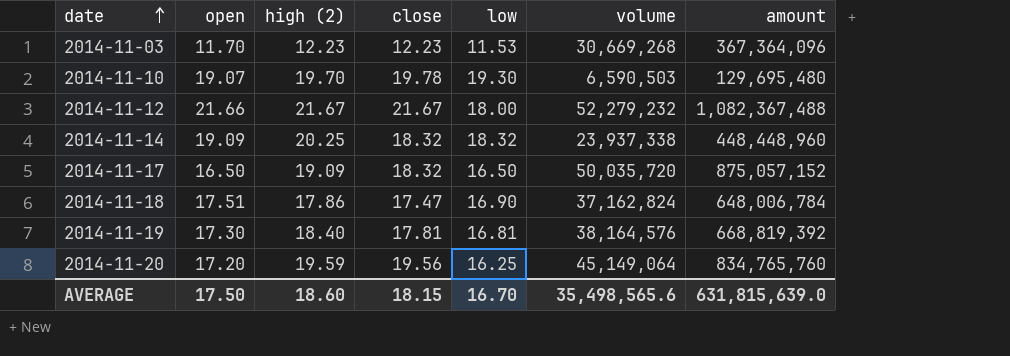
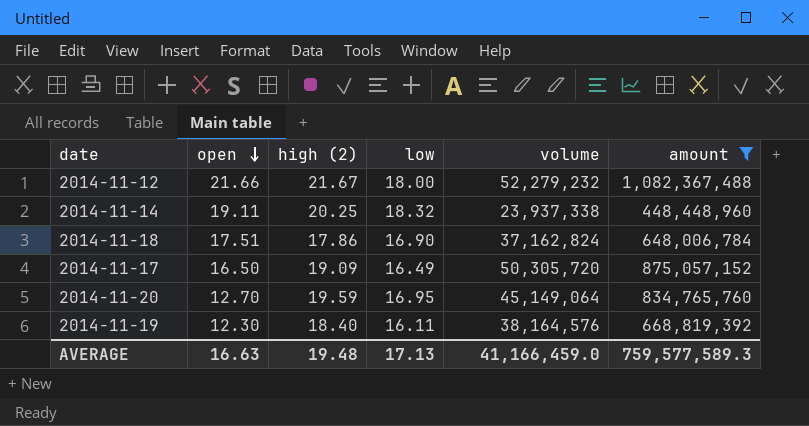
filter: none -> amount >= 448,448,960
row order: date ascending -> open descending
column close | position: 4 -> none
2014-11-14 | open: 19.09 -> 19.11
2014-11-17 | low: 16.50 -> 16.49
2014-11-17 | volume: 50,035,720 -> 50,305,720
2014-11-20 | open: 17.20 -> 12.70
2014-11-20 | low: 16.25 -> 16.95
2014-11-19 | open: 17.30 -> 12.30
2014-11-19 | low: 16.81 -> 16.11
AVERAGE | open: 17.50 -> 16.63
AVERAGE | high (2): 18.60 -> 19.48
AVERAGE | low: 16.70 -> 17.13
AVERAGE | volume: 35,498,565.6 -> 41,166,459.0
AVERAGE | amount: 631,815,639.0 -> 759,577,589.3

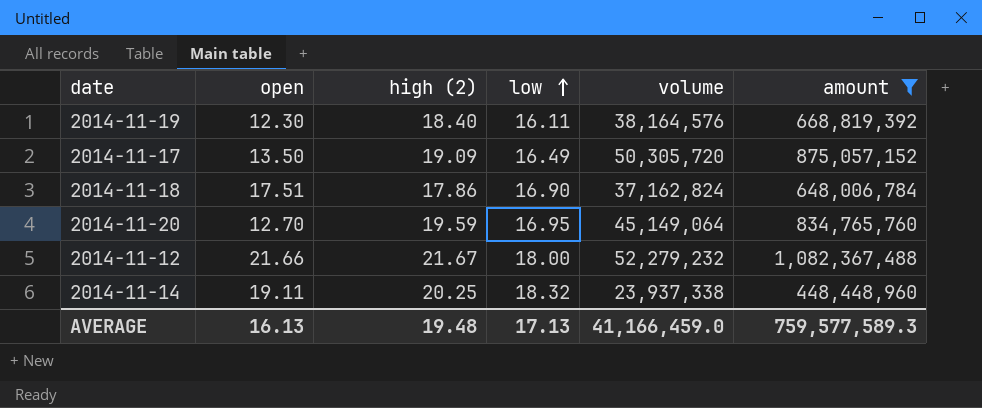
row order: open descending -> low ascending
2014-11-17 | open: 16.50 -> 13.50
AVERAGE | open: 16.63 -> 16.13

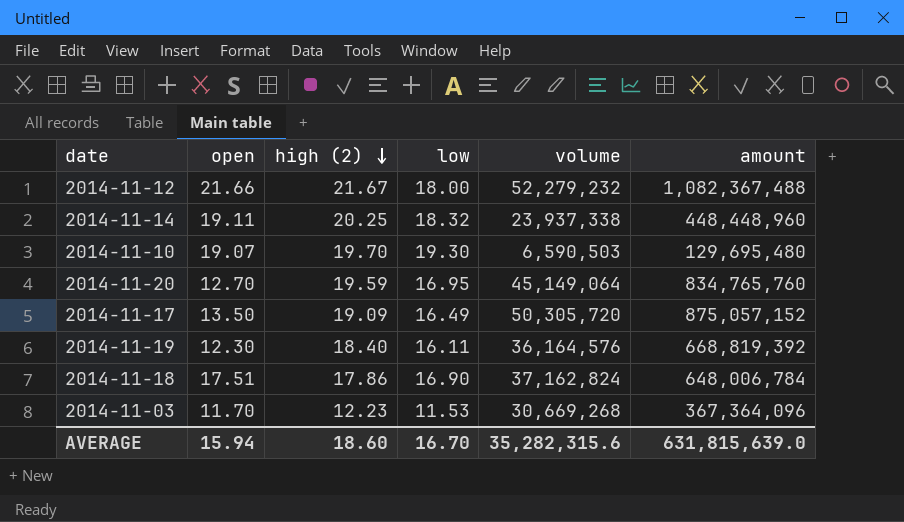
filter: amount >= 448,448,960 -> none
row order: low ascending -> high (2) descending
2014-11-19 | volume: 38,164,576 -> 36,164,576
AVERAGE | open: 16.13 -> 15.94
AVERAGE | high (2): 19.48 -> 18.60
AVERAGE | low: 17.13 -> 16.70
AVERAGE | volume: 41,166,459.0 -> 35,282,315.6
AVERAGE | amount: 759,577,589.3 -> 631,815,639.0

